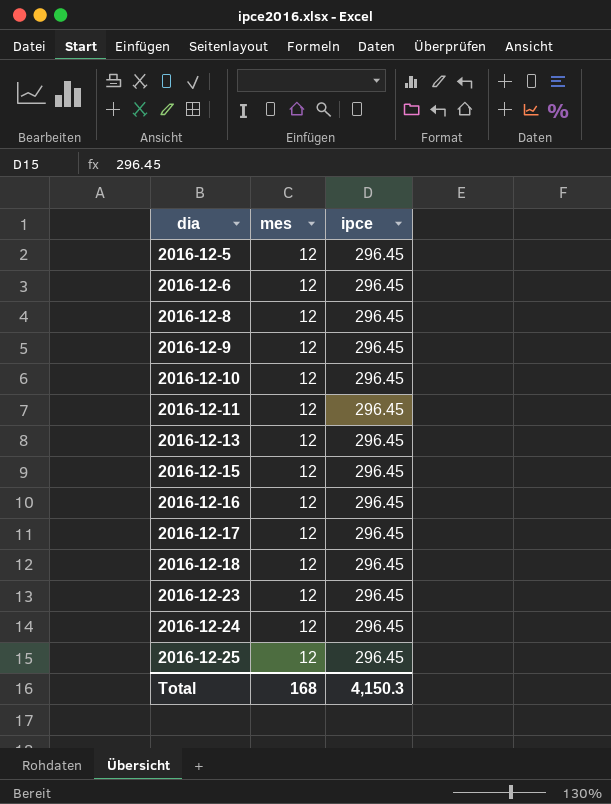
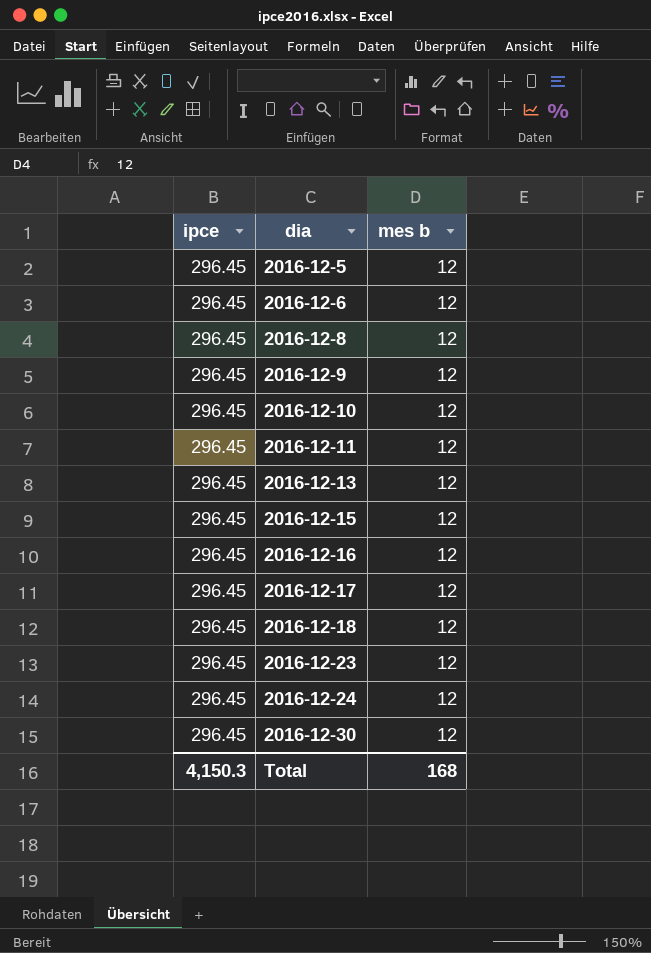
column ipce | position: 3 -> 1
column name: mes -> mes b
row 2016-12-25: 12 | 296.45 -> none
row 2016-12-30: none -> 296.45 | 12

